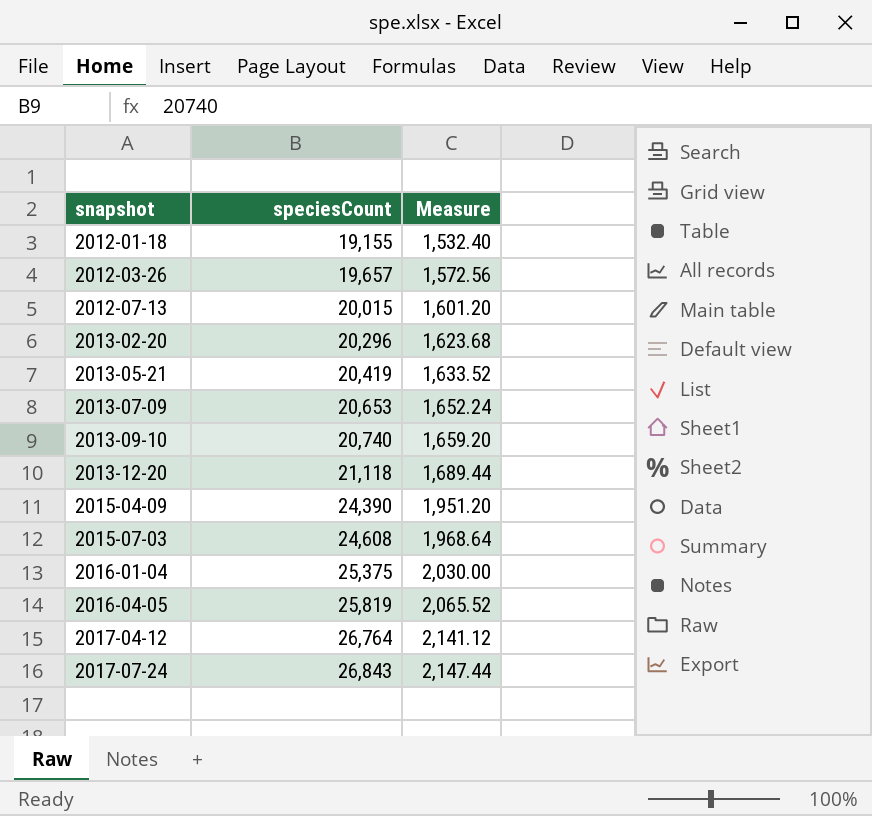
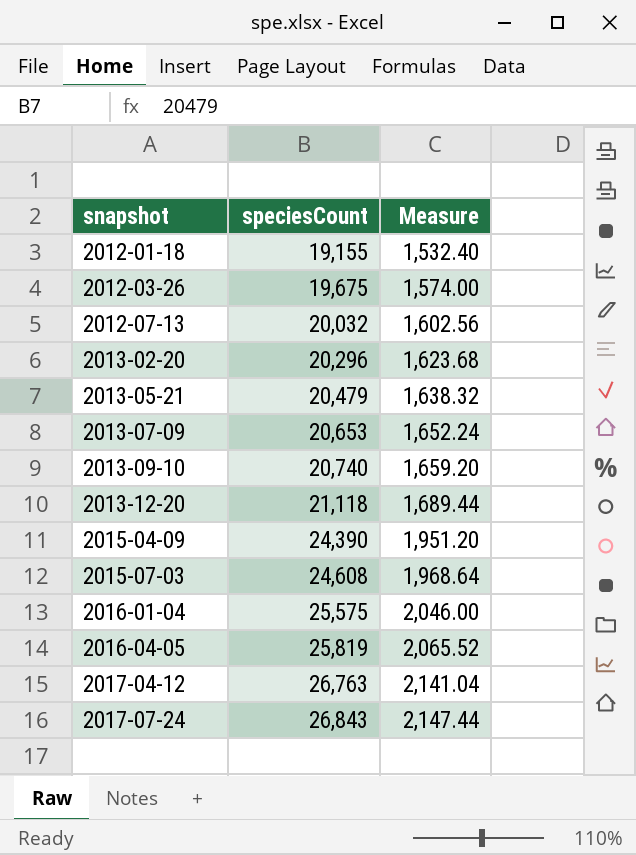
2012-03-26 | speciesCount: 19,657 -> 19,675
2012-03-26 | Measure: 1,572.56 -> 1,574.00
2012-07-13 | speciesCount: 20,015 -> 20,032
2012-07-13 | Measure: 1,601.20 -> 1,602.56
2013-05-21 | speciesCount: 20,419 -> 20,479
2013-05-21 | Measure: 1,633.52 -> 1,638.32
2016-01-04 | speciesCount: 25,375 -> 25,575
2016-01-04 | Measure: 2,030.00 -> 2,046.00
2017-04-12 | speciesCount: 26,764 -> 26,763
2017-04-12 | Measure: 2,141.12 -> 2,141.04

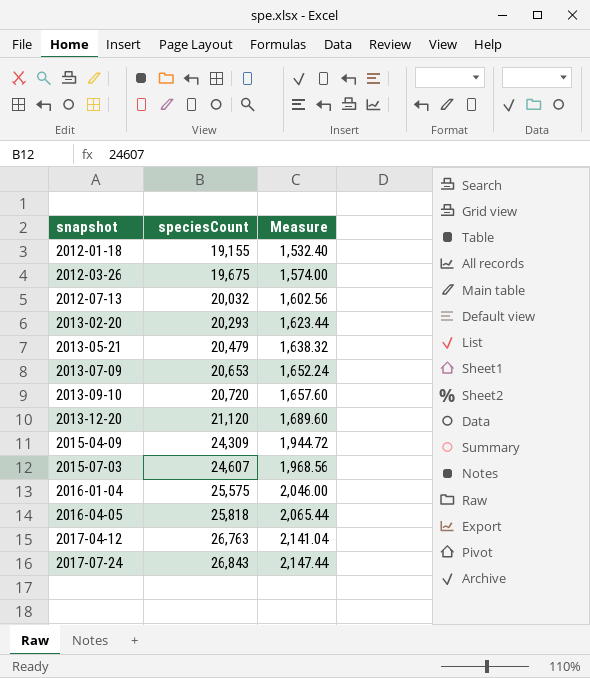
2013-02-20 | speciesCount: 20,296 -> 20,293
2013-02-20 | Measure: 1,623.68 -> 1,623.44
2013-09-10 | speciesCount: 20,740 -> 20,720
2013-09-10 | Measure: 1,659.20 -> 1,657.60
2013-12-20 | speciesCount: 21,118 -> 21,120
2013-12-20 | Measure: 1,689.44 -> 1,689.60
2015-04-09 | speciesCount: 24,390 -> 24,309
2015-04-09 | Measure: 1,951.20 -> 1,944.72
2015-07-03 | speciesCount: 24,608 -> 24,607
2015-07-03 | Measure: 1,968.64 -> 1,968.56
2016-04-05 | speciesCount: 25,819 -> 25,818
2016-04-05 | Measure: 2,065.52 -> 2,065.44

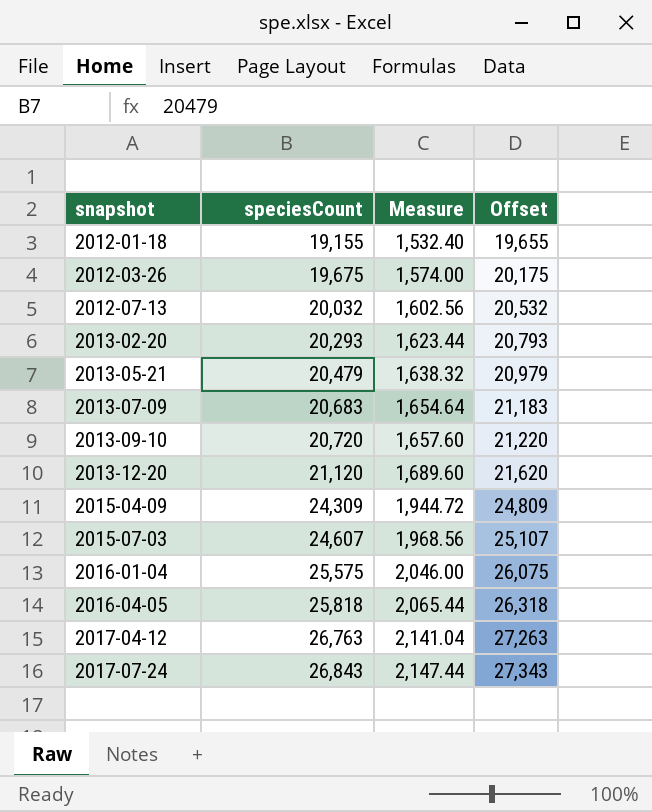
column Offset | formula: none -> [speciesCount] + 500
2013-07-09 | speciesCount: 20,653 -> 20,683
2013-07-09 | Measure: 1,652.24 -> 1,654.64

